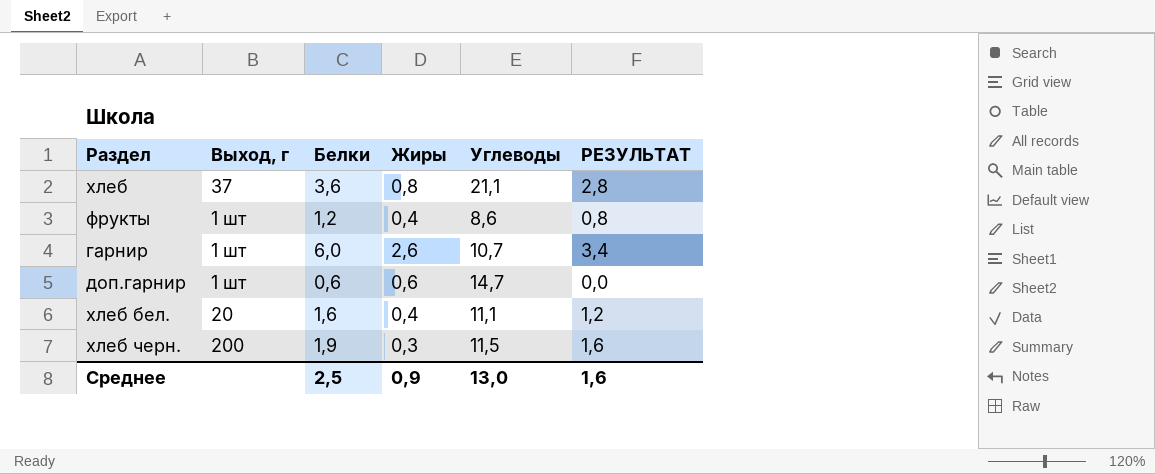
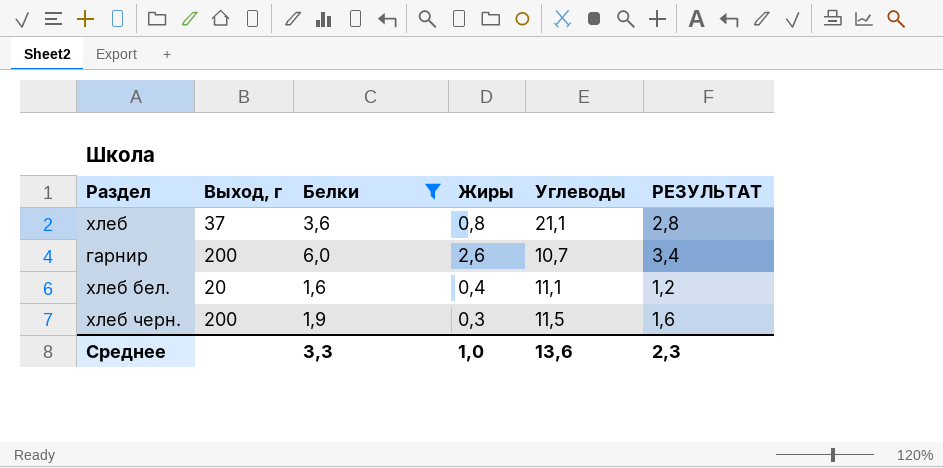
filter: none -> Белки >= 1,6
гарнир | Выход, г: 1 шт -> 200
Среднее | Белки: 2,5 -> 3,3
Среднее | Жиры: 0,9 -> 1,0
Среднее | Углеводы: 13,0 -> 13,6
Среднее | РЕЗУЛЬТАТ: 1,6 -> 2,3

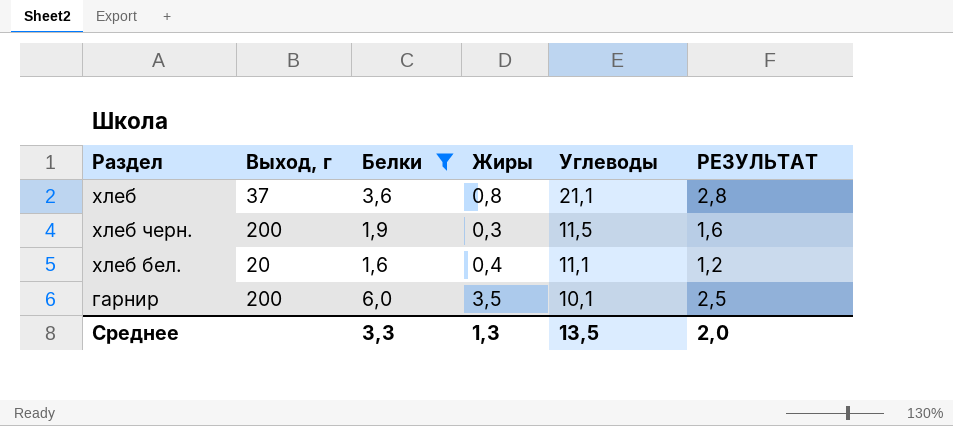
row order: none -> Углеводы descending
гарнир | Жиры: 2,6 -> 3,5
гарнир | Углеводы: 10,7 -> 10,1
гарнир | РЕЗУЛЬТАТ: 3,4 -> 2,5
Среднее | Жиры: 1,0 -> 1,3
Среднее | Углеводы: 13,6 -> 13,5
Среднее | РЕЗУЛЬТАТ: 2,3 -> 2,0

